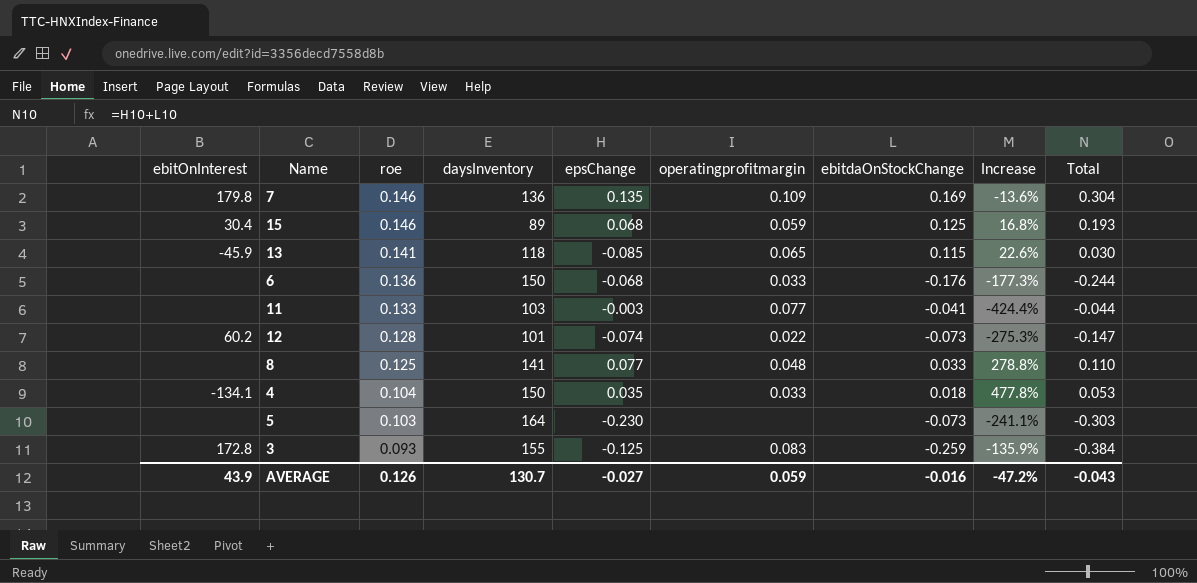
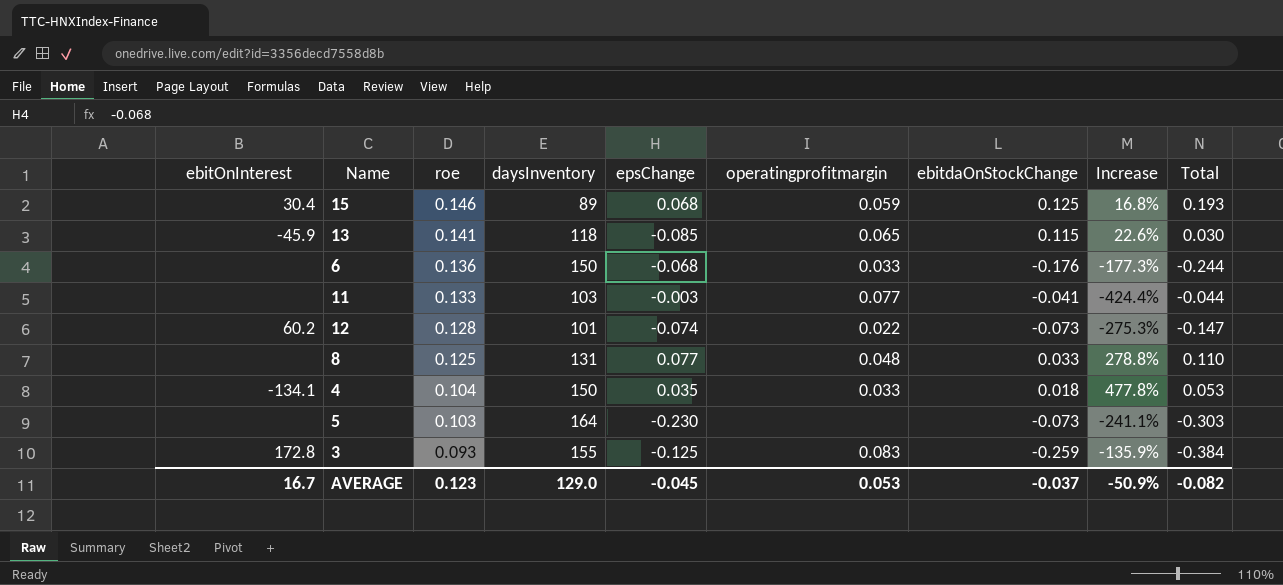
row 7: 179.8 | 0.146 | 136 | 0.135 | 0.109 | 0.169 | -13.6% | 0.304 -> none
8 | daysInventory: 141 -> 131
AVERAGE | ebitOnInterest: 43.9 -> 16.7
AVERAGE | roe: 0.126 -> 0.123
AVERAGE | daysInventory: 130.7 -> 129.0
AVERAGE | epsChange: -0.027 -> -0.045
AVERAGE | operatingprofitmargin: 0.059 -> 0.053
AVERAGE | ebitdaOnStockChange: -0.016 -> -0.037
AVERAGE | Increase: -47.2% -> -50.9%
AVERAGE | Total: -0.043 -> -0.082

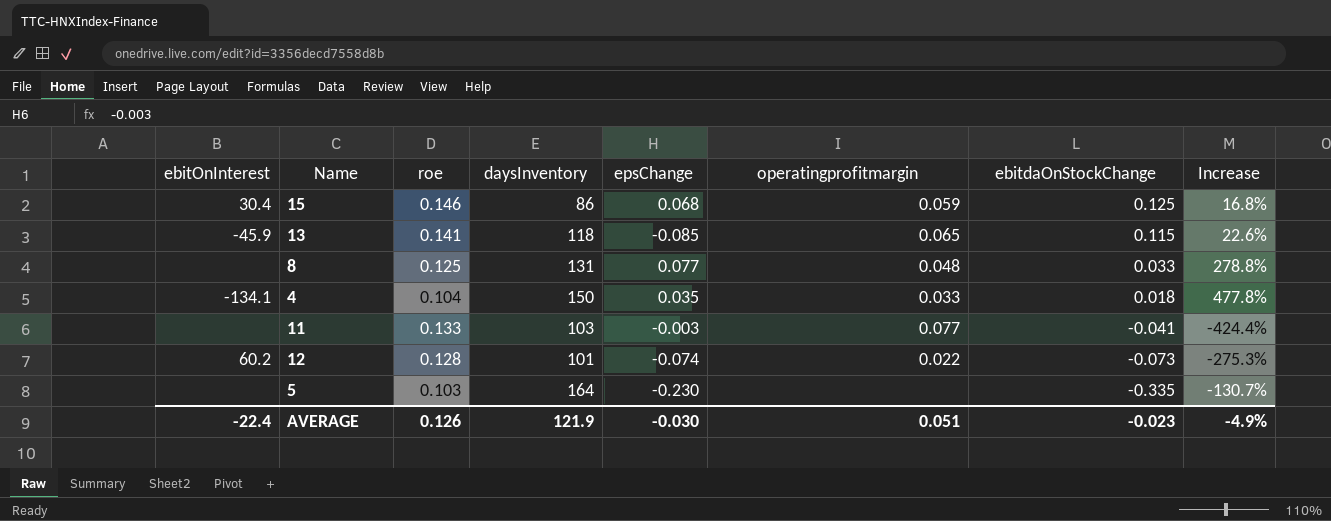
row order: roe descending -> ebitdaOnStockChange descending
column Total | formula: [epsChange] + [ebitdaOnStockChange] -> none
row 6: none | 0.136 | 150 | -0.068 | 0.033 | -0.176 | -177.3% | -0.244 -> none
row 3: 172.8 | 0.093 | 155 | -0.125 | 0.083 | -0.259 | -135.9% | -0.384 -> none
15 | daysInventory: 89 -> 86
5 | ebitdaOnStockChange: -0.073 -> -0.335
5 | Increase: -241.1% -> -130.7%
AVERAGE | ebitOnInterest: 16.7 -> -22.4
AVERAGE | roe: 0.123 -> 0.126
AVERAGE | daysInventory: 129.0 -> 121.9
AVERAGE | epsChange: -0.045 -> -0.030
AVERAGE | operatingprofitmargin: 0.053 -> 0.051
AVERAGE | ebitdaOnStockChange: -0.037 -> -0.023
AVERAGE | Increase: -50.9% -> -4.9%

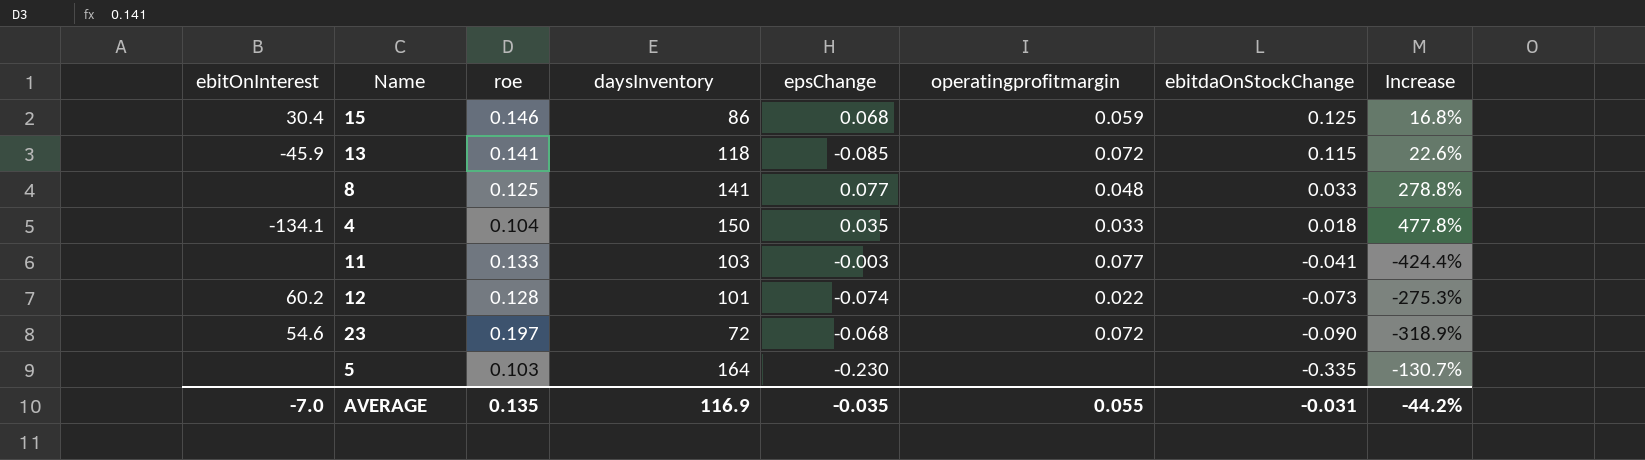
13 | operatingprofitmargin: 0.065 -> 0.072
8 | daysInventory: 131 -> 141
row 23: none -> 54.6 | 0.197 | 72 | -0.068 | 0.072 | -0.090 | -318.9%
AVERAGE | ebitOnInterest: -22.4 -> -7.0
AVERAGE | roe: 0.126 -> 0.135
AVERAGE | daysInventory: 121.9 -> 116.9
AVERAGE | epsChange: -0.030 -> -0.035
AVERAGE | operatingprofitmargin: 0.051 -> 0.055
AVERAGE | ebitdaOnStockChange: -0.023 -> -0.031
AVERAGE | Increase: -4.9% -> -44.2%

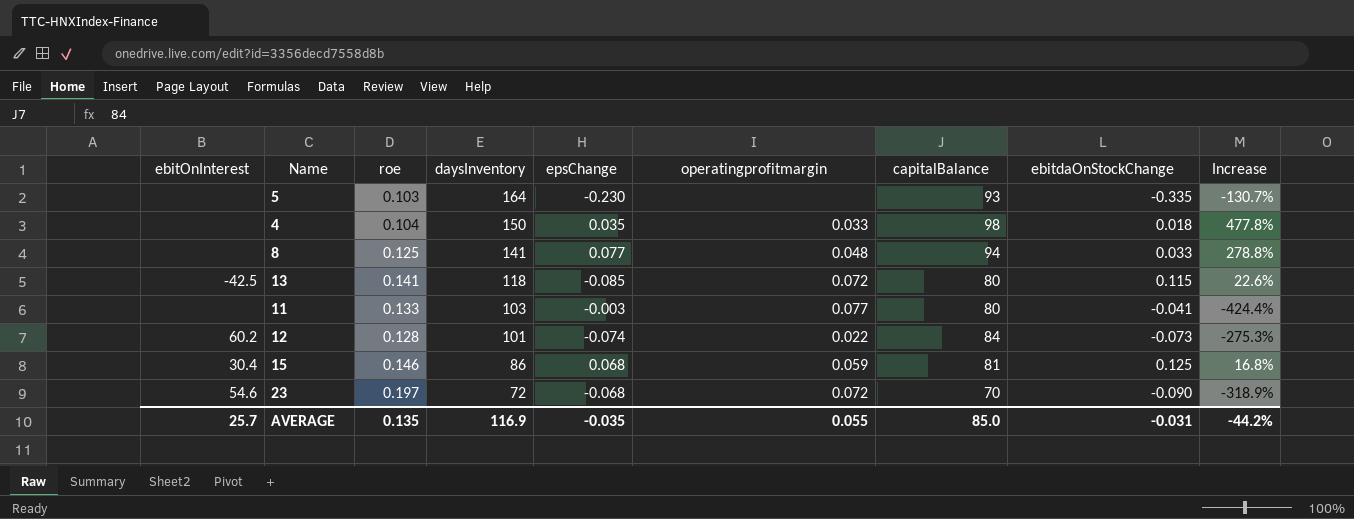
row order: ebitdaOnStockChange descending -> daysInventory descending
column capitalBalance | position: none -> 7
4 | ebitOnInterest: -134.1 -> none
13 | ebitOnInterest: -45.9 -> -42.5
AVERAGE | ebitOnInterest: -7.0 -> 25.7

